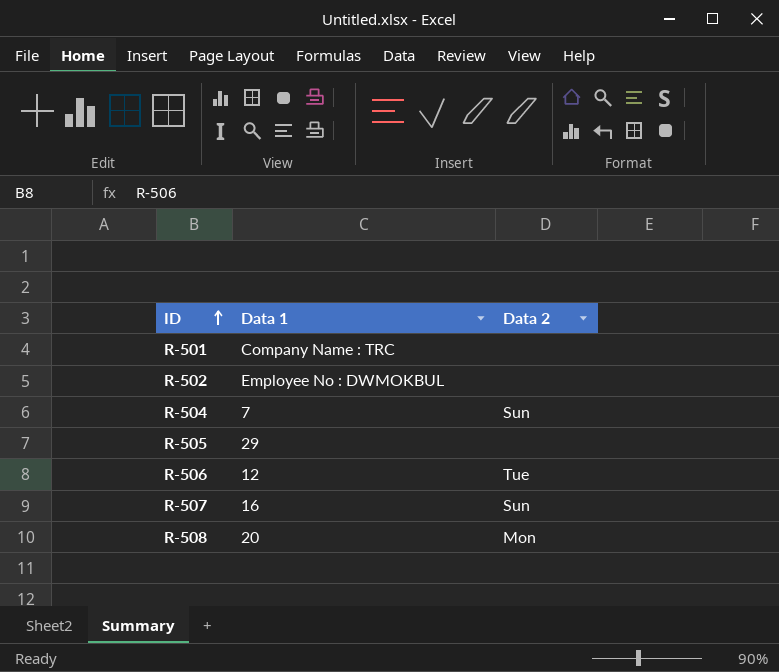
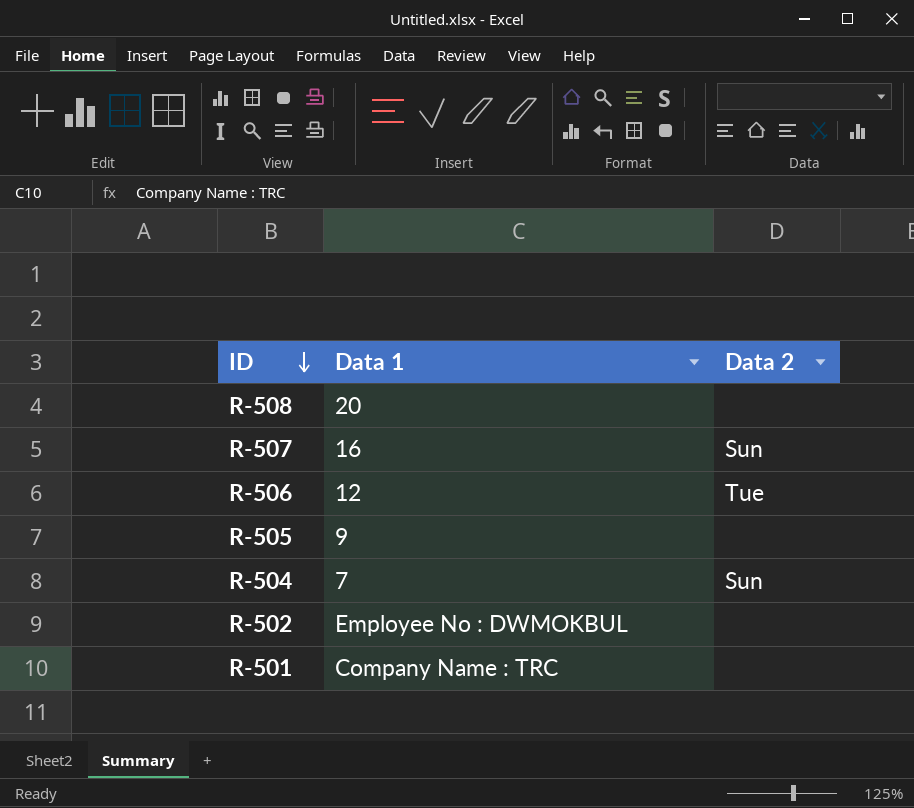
row order: ID ascending -> ID descending
R-508 | Data 2: Mon -> none
R-505 | Data 1: 29 -> 9

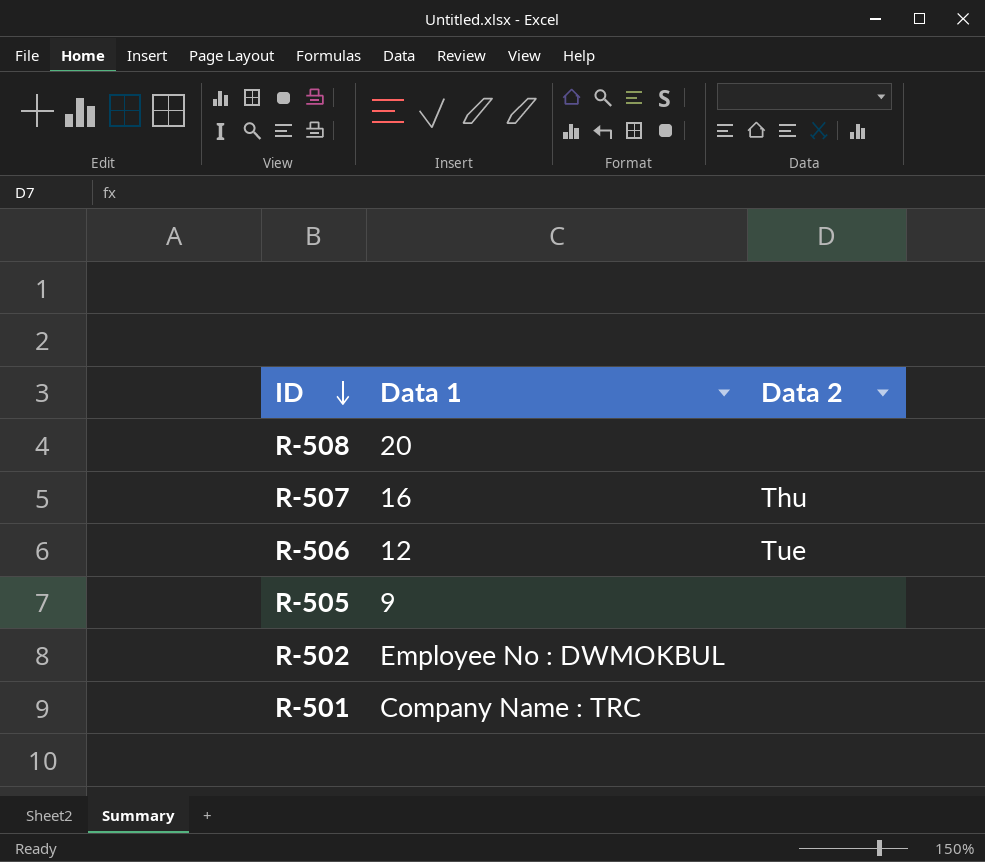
row R-504: 7 | Sun -> none
R-507 | Data 2: Sun -> Thu

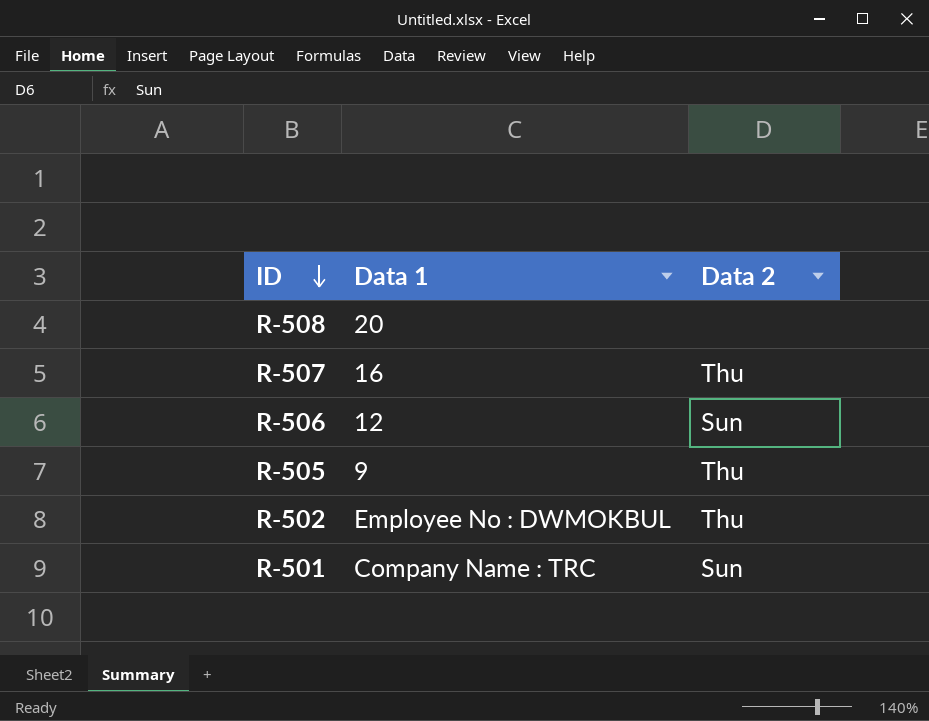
R-506 | Data 2: Tue -> Sun
R-505 | Data 2: none -> Thu
R-502 | Data 2: none -> Thu
R-501 | Data 2: none -> Sun

